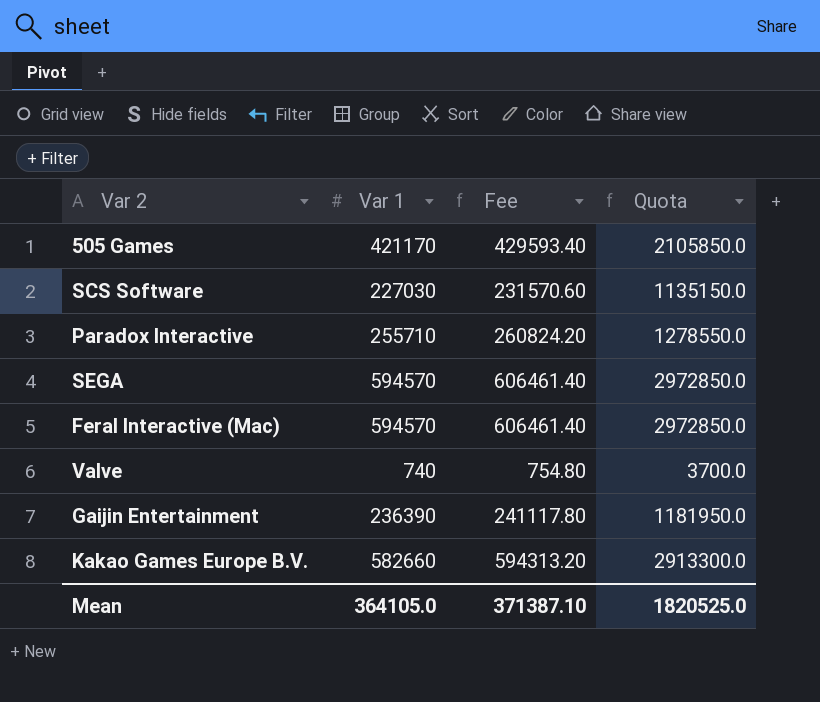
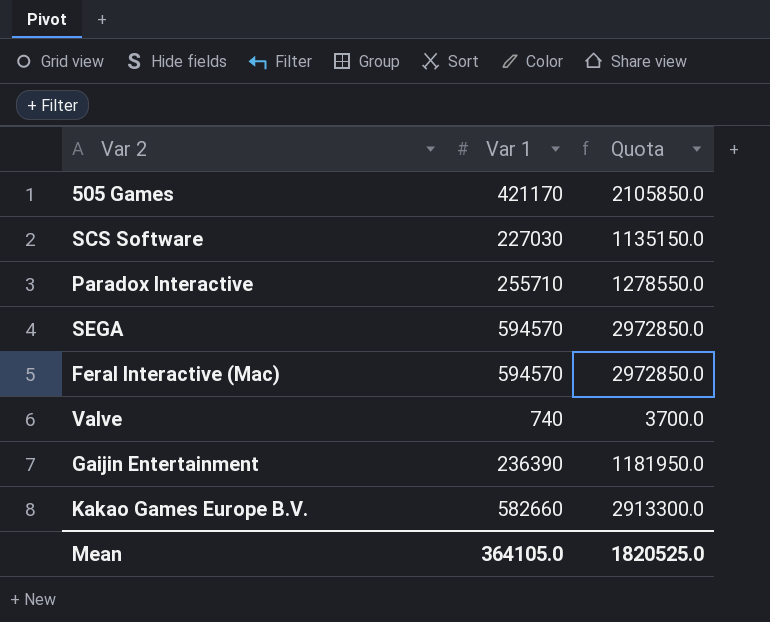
column Fee | formula: [Var 1] * 1.02 -> none

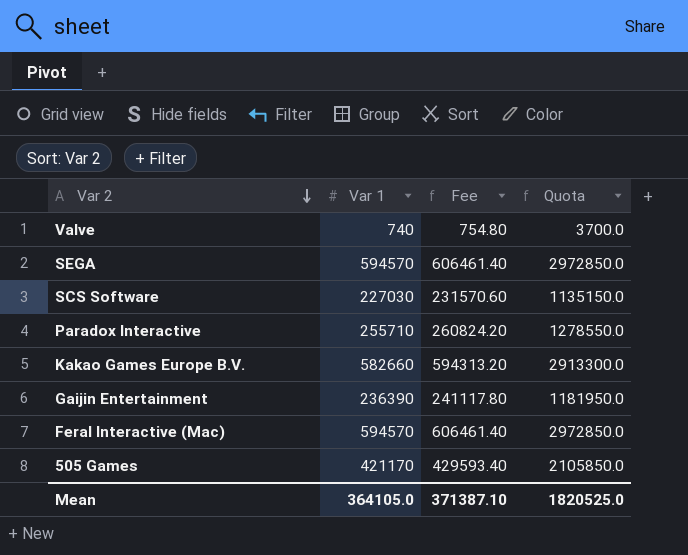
row order: none -> Var 2 descending
column Fee | formula: none -> [Var 1] * 1.02

